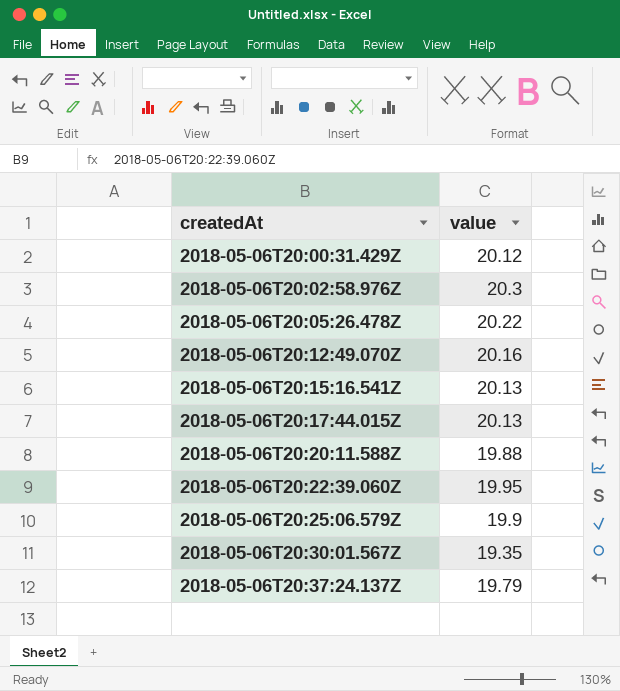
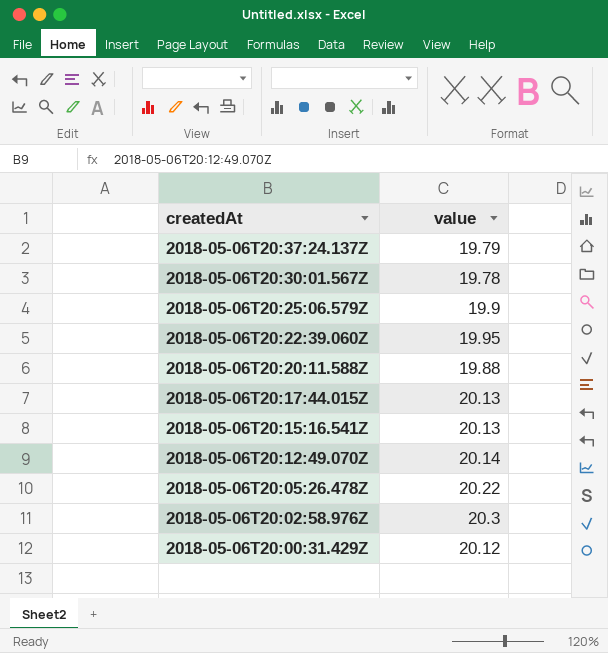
row order: createdAt ascending -> createdAt descending
2018-05-06T20:30:01.567Z | value: 19.35 -> 19.78
2018-05-06T20:12:49.070Z | value: 20.16 -> 20.14

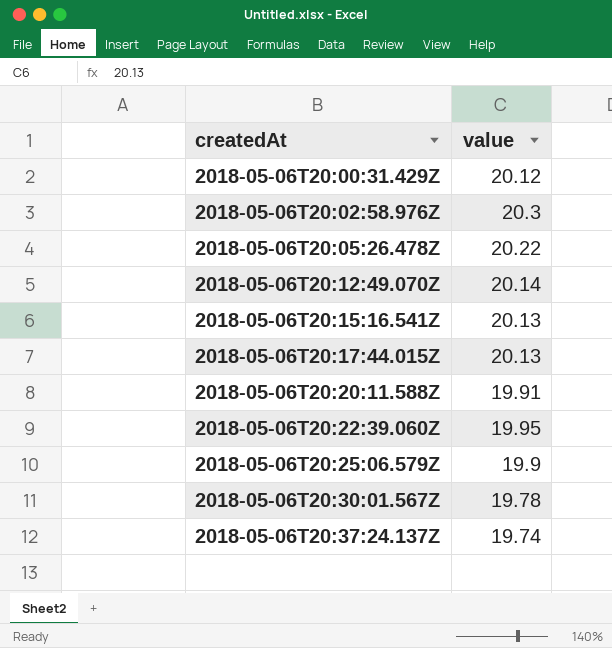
row order: createdAt descending -> createdAt ascending
2018-05-06T20:20:11.588Z | value: 19.88 -> 19.91
2018-05-06T20:37:24.137Z | value: 19.79 -> 19.74

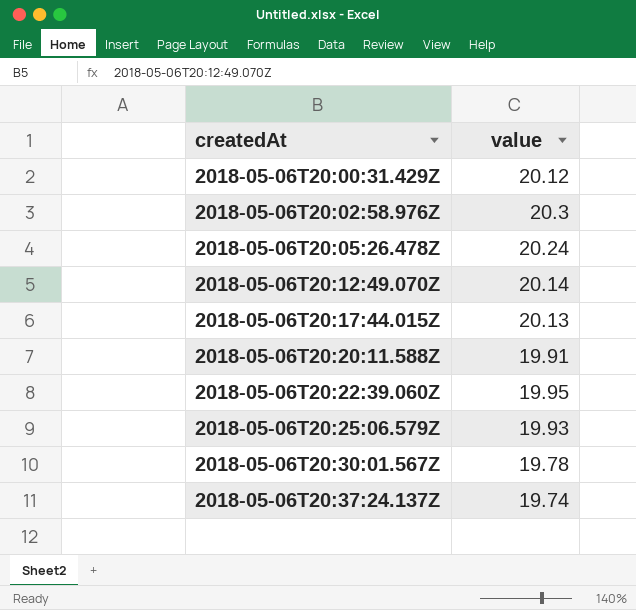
row 2018-05-06T20:15:16.541Z: 20.13 -> none
2018-05-06T20:05:26.478Z | value: 20.22 -> 20.24
2018-05-06T20:25:06.579Z | value: 19.9 -> 19.93

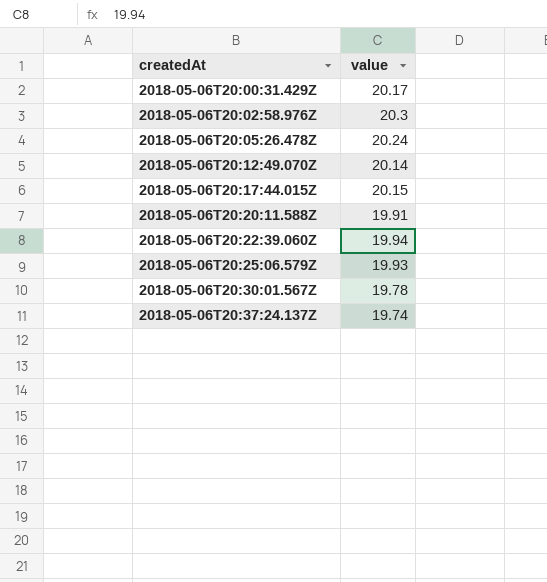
2018-05-06T20:00:31.429Z | value: 20.12 -> 20.17
2018-05-06T20:17:44.015Z | value: 20.13 -> 20.15
2018-05-06T20:22:39.060Z | value: 19.95 -> 19.94

